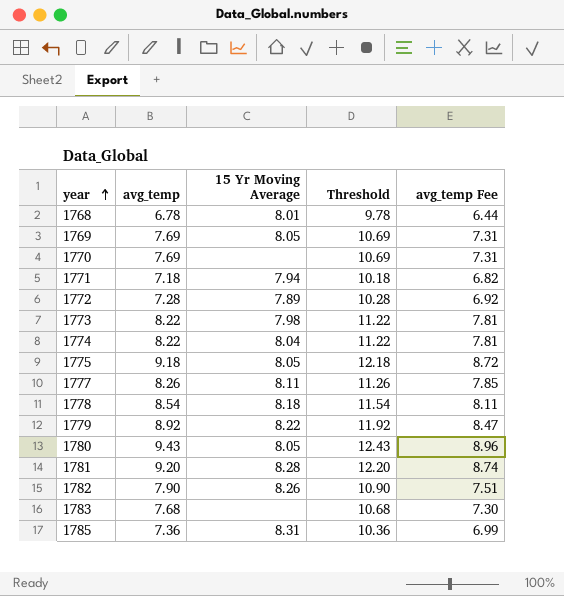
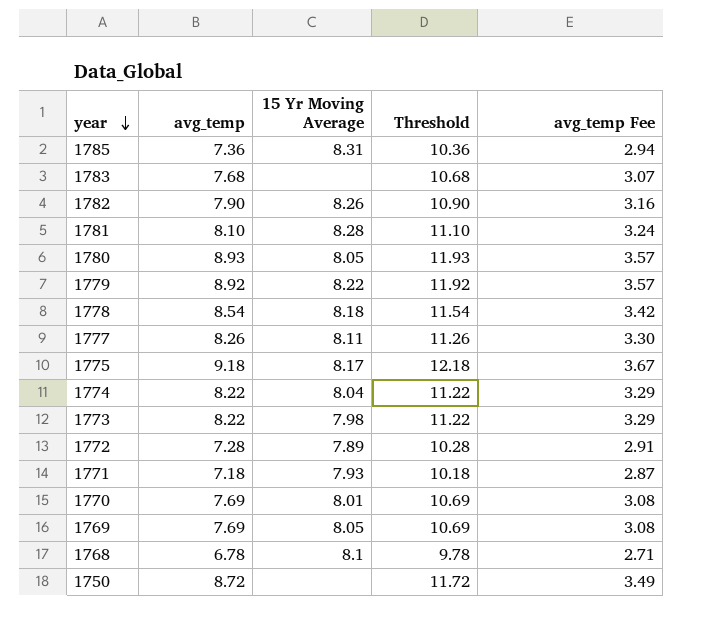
row order: year ascending -> year descending
column avg_temp Fee | formula: [avg_temp] * 0.95 -> [avg_temp] * 0.4
1781 | avg_temp: 9.20 -> 8.10
1781 | Threshold: 12.20 -> 11.10
1780 | avg_temp: 9.43 -> 8.93
1780 | Threshold: 12.43 -> 11.93
1775 | 15 Yr Moving Average: 8.05 -> 8.17
1771 | 15 Yr Moving Average: 7.94 -> 7.93
1770 | 15 Yr Moving Average: none -> 8.01
1768 | 15 Yr Moving Average: 8.01 -> 8.1
row 1750: none -> 8.72 | none | 11.72 | 3.49

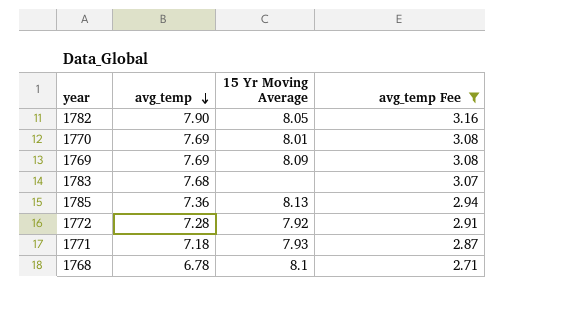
filter: none -> avg_temp Fee <= 3.16
row order: year descending -> avg_temp descending
column Threshold | formula: [avg_temp] + 3 -> none
1782 | 15 Yr Moving Average: 8.26 -> 8.05
1769 | 15 Yr Moving Average: 8.05 -> 8.09
1785 | 15 Yr Moving Average: 8.31 -> 8.13
1772 | 15 Yr Moving Average: 7.89 -> 7.92

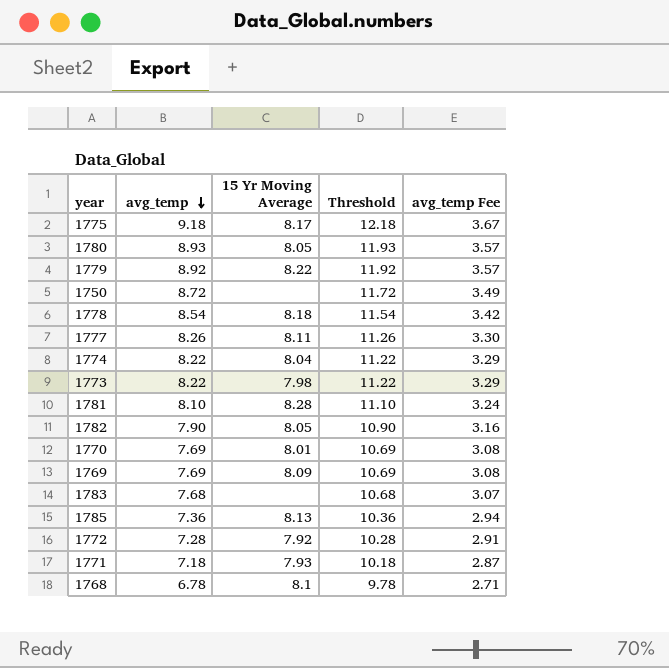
filter: avg_temp Fee <= 3.16 -> none
column Threshold | formula: none -> [avg_temp] + 3

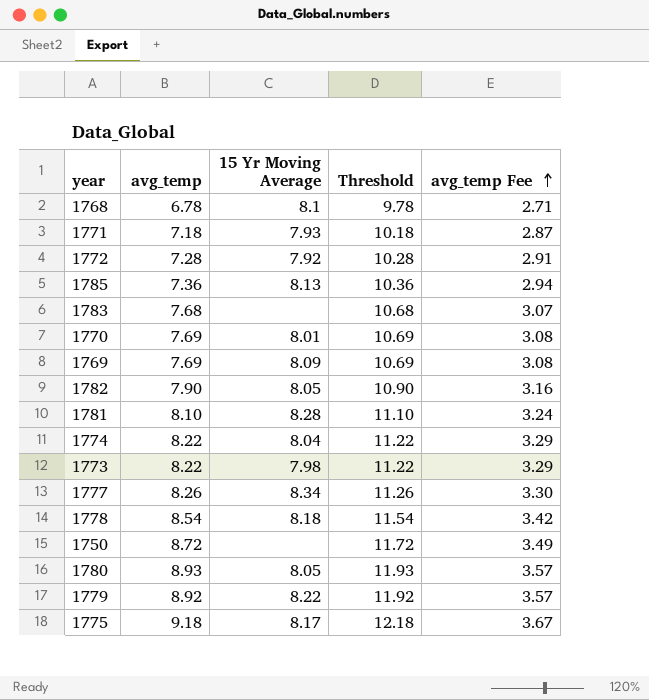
row order: avg_temp descending -> avg_temp Fee ascending
1777 | 15 Yr Moving Average: 8.11 -> 8.34

